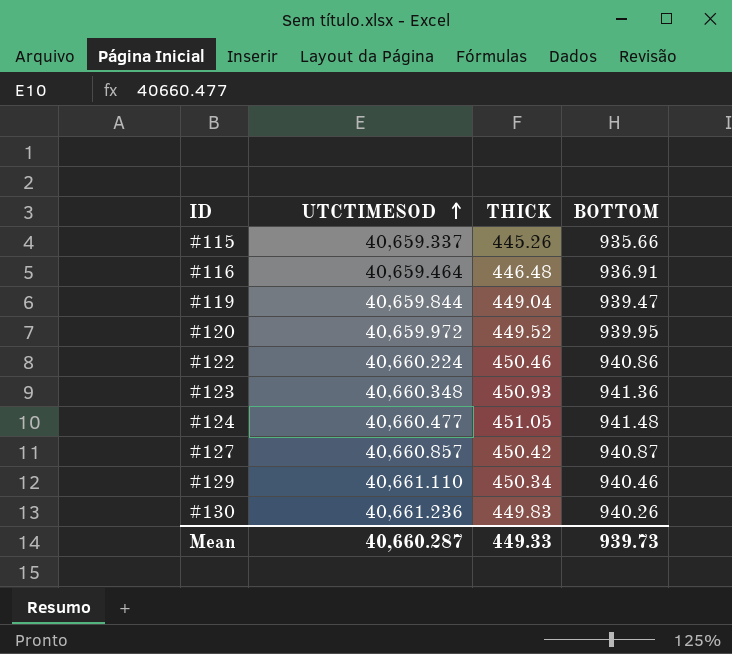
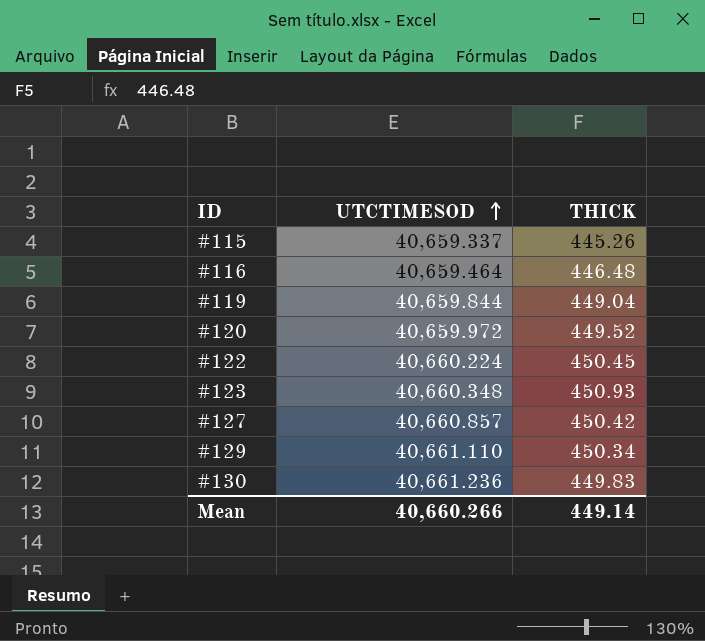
column BOTTOM | position: 4 -> none
row #124: 40,660.477 | 451.05 | 941.48 -> none
#122 | THICK: 450.46 -> 450.45
Mean | UTCTIMESOD: 40,660.287 -> 40,660.266
Mean | THICK: 449.33 -> 449.14

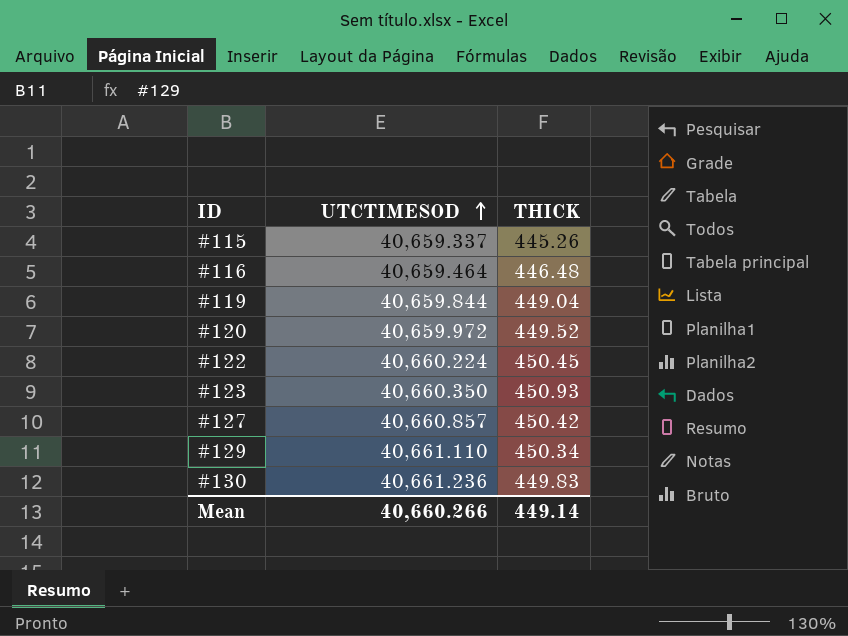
#123 | UTCTIMESOD: 40,660.348 -> 40,660.350

